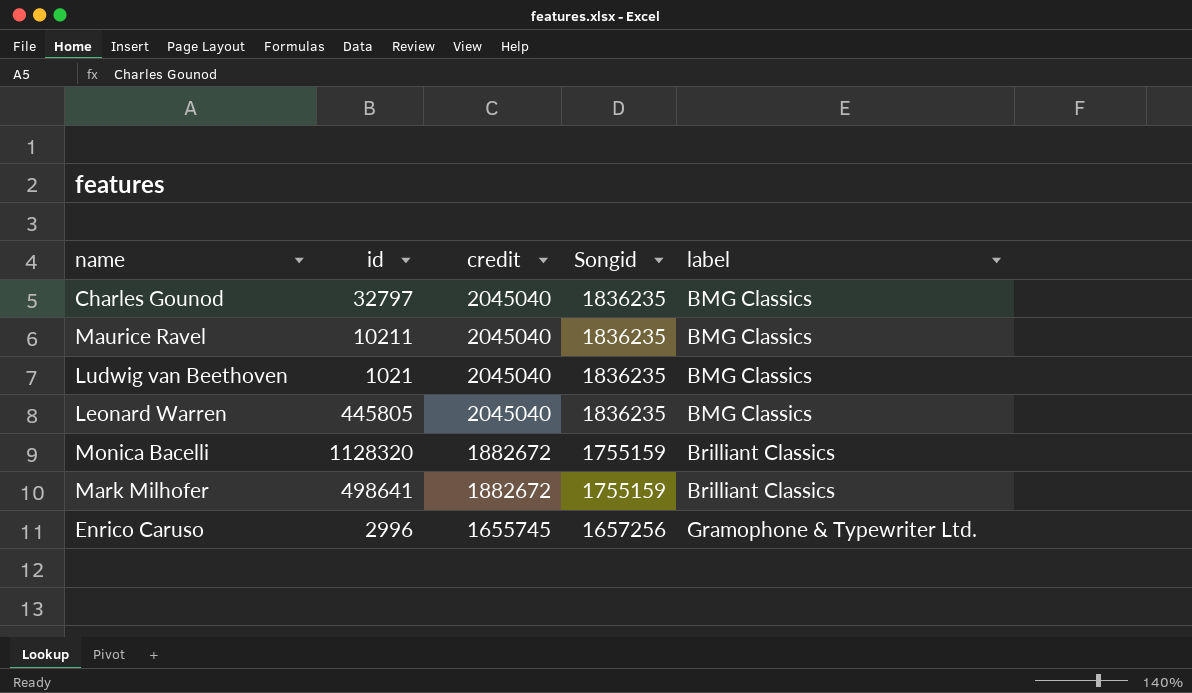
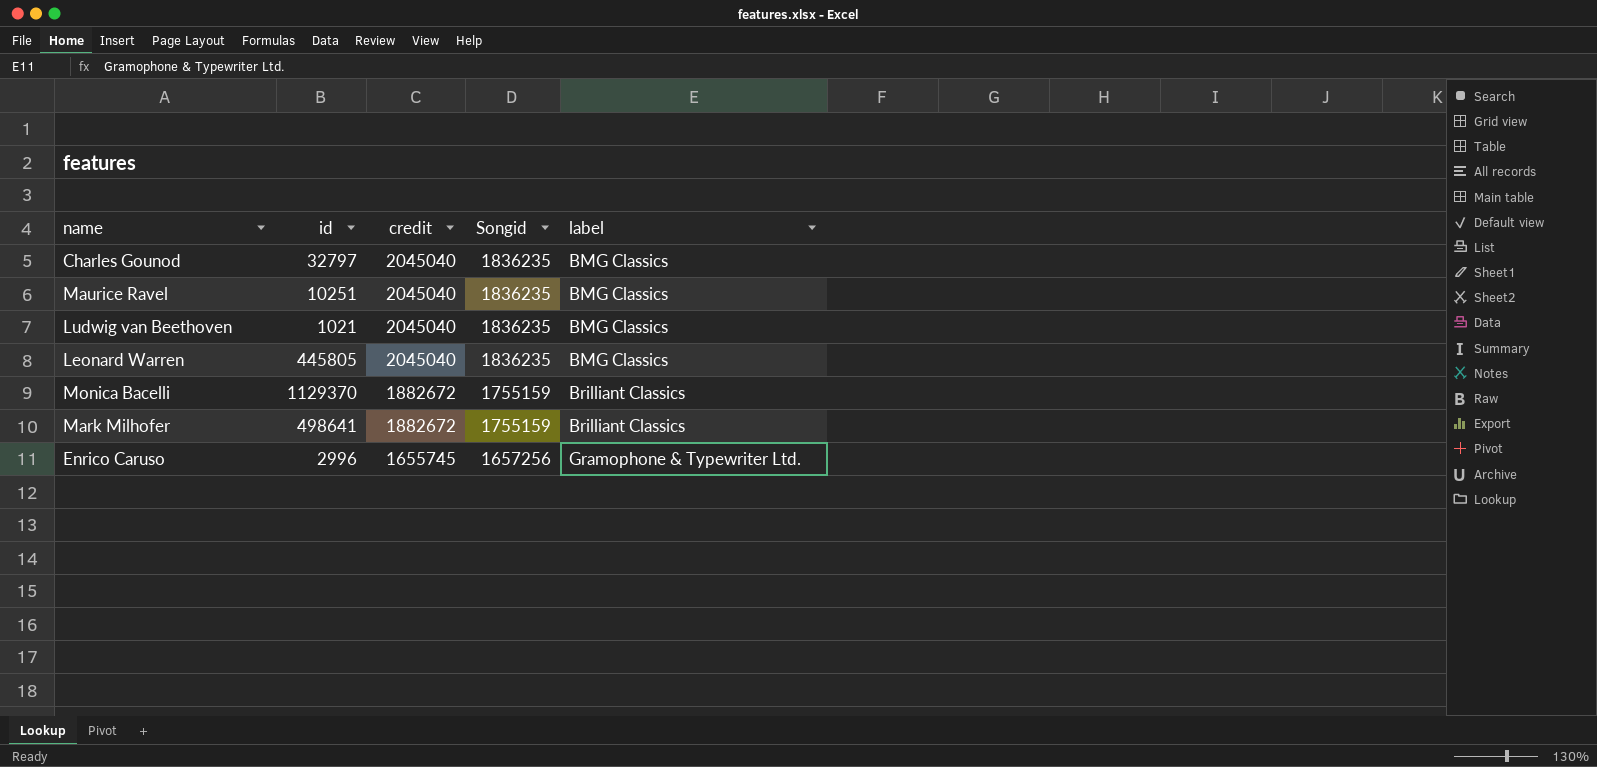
Maurice Ravel | id: 10211 -> 10251
Monica Bacelli | id: 1128320 -> 1129370

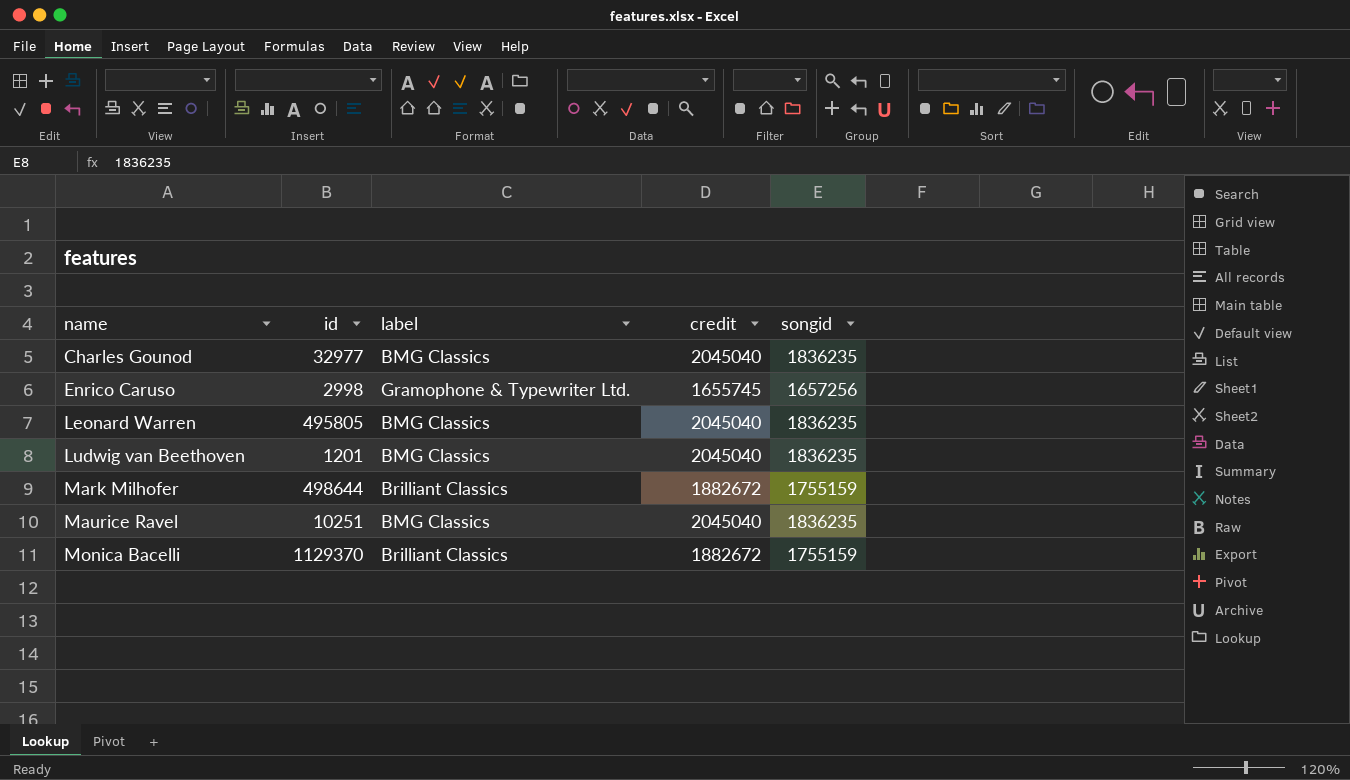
row order: credit descending -> name ascending
column label | position: 5 -> 3
column name: Songid -> songid
Charles Gounod | id: 32797 -> 32977
Enrico Caruso | id: 2996 -> 2998
Leonard Warren | id: 445805 -> 495805
Ludwig van Beethoven | id: 1021 -> 1201
Mark Milhofer | id: 498641 -> 498644

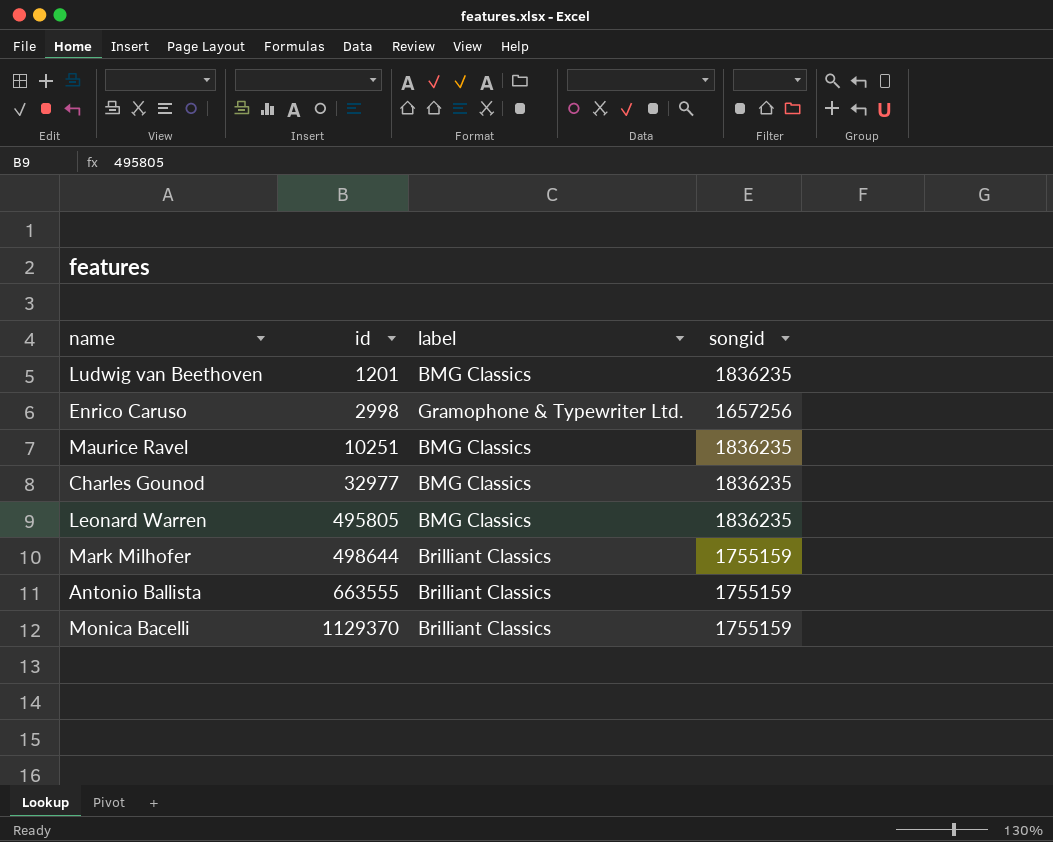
row order: name ascending -> id ascending
column credit | position: 4 -> none
row Antonio Ballista: none -> 663555 | Brilliant Classics | 1755159

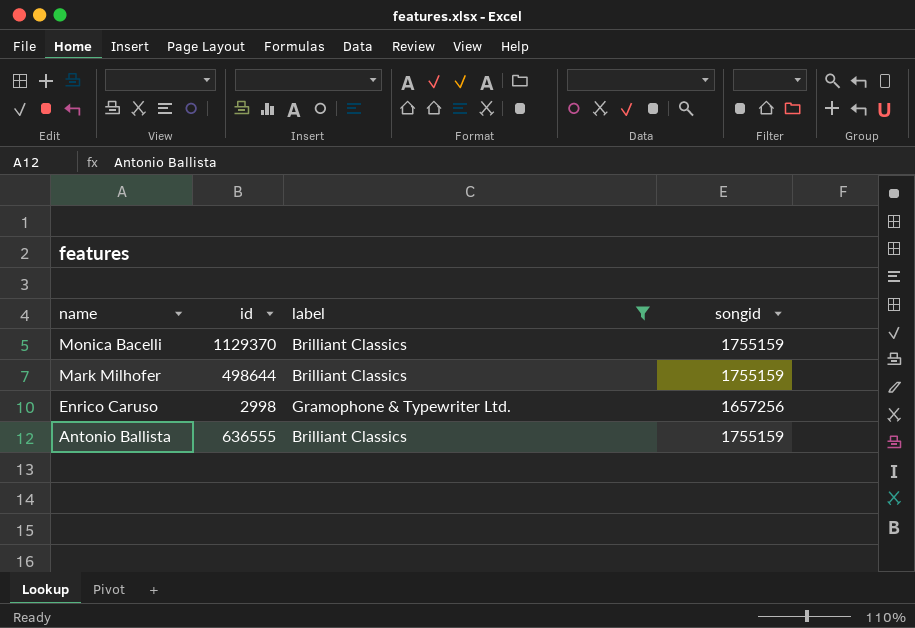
filter: none -> label != BMG Classics
row order: id ascending -> name descending
Antonio Ballista | id: 663555 -> 636555

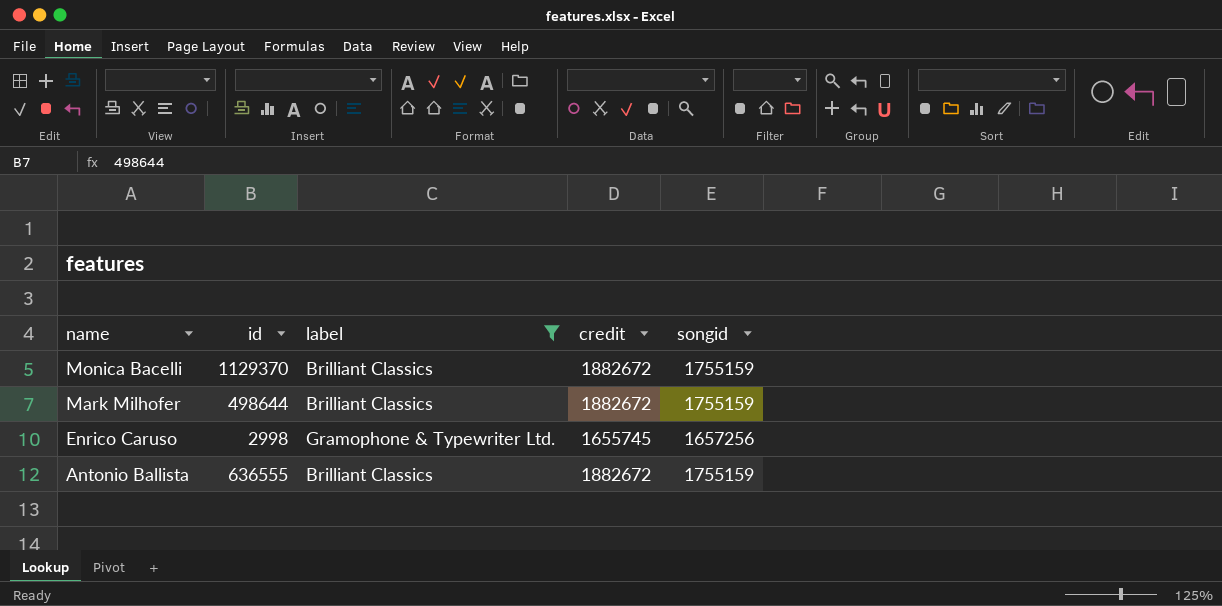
column credit | position: none -> 4

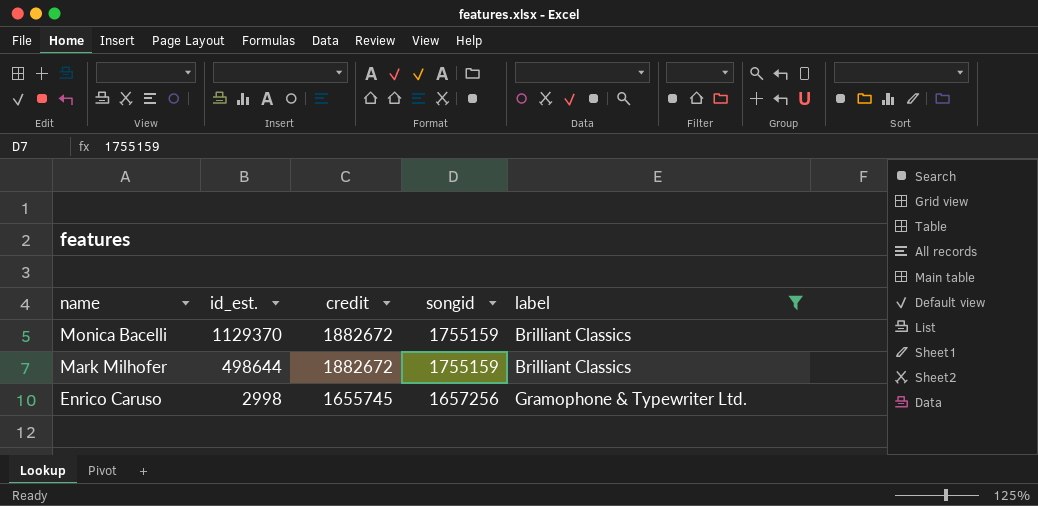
column name: id -> id_est.
column label | position: 3 -> 5
row Antonio Ballista: 636555 | Brilliant Classics | 1882672 | 1755159 -> none

